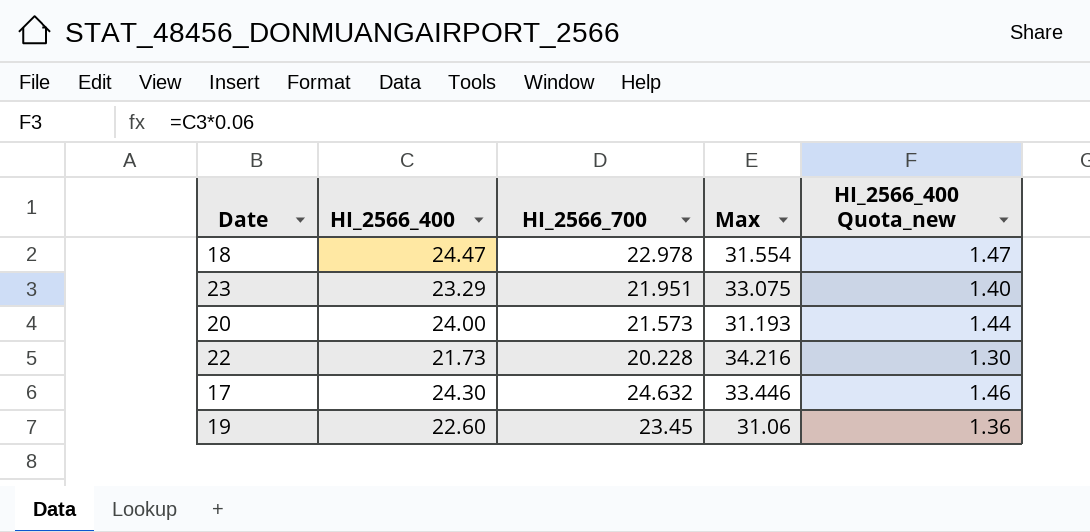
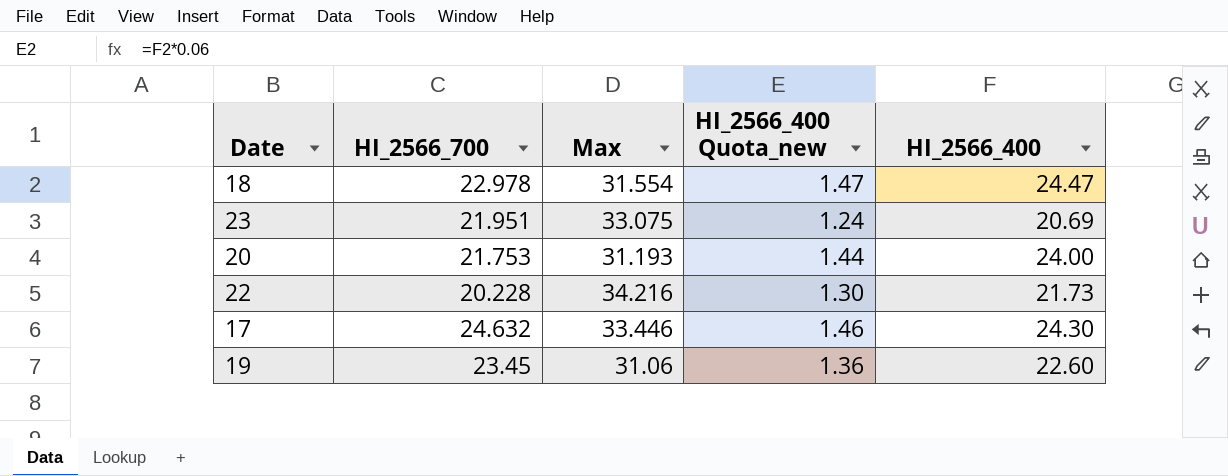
column HI_2566_400 | position: 2 -> 5
23 | HI_2566_400 Quota_new: 1.40 -> 1.24
23 | HI_2566_400: 23.29 -> 20.69
20 | HI_2566_700: 21.573 -> 21.753

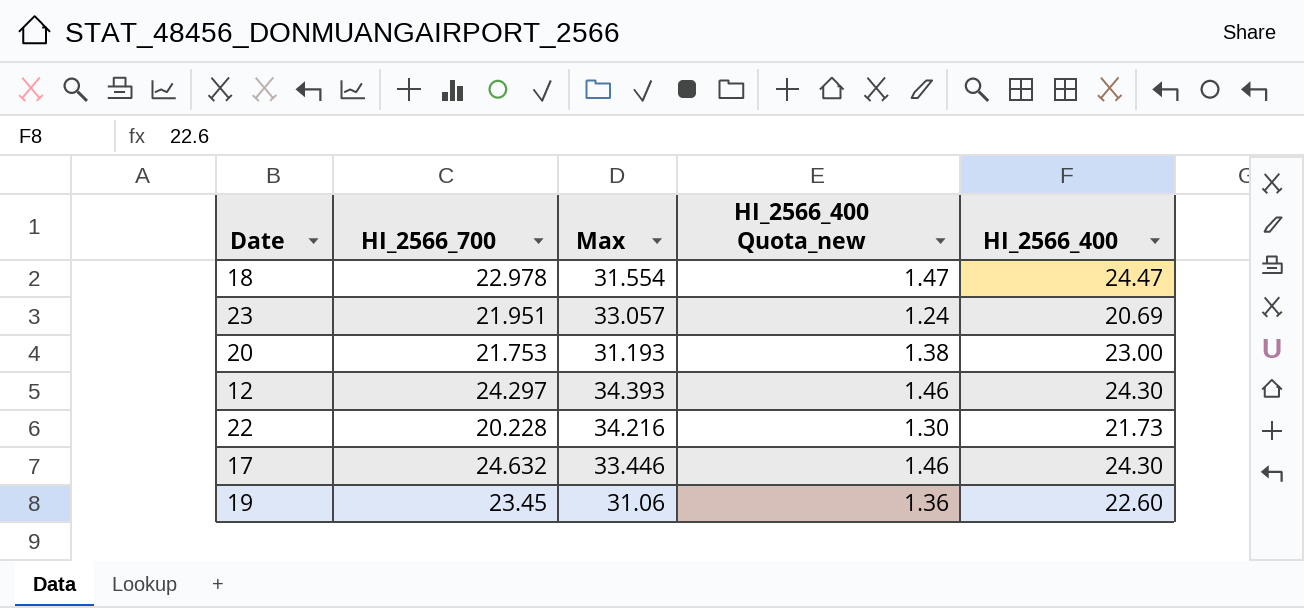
23 | Max: 33.075 -> 33.057
20 | HI_2566_400 Quota_new: 1.44 -> 1.38
20 | HI_2566_400: 24.00 -> 23.00
row 12: none -> 24.297 | 34.393 | 1.46 | 24.30

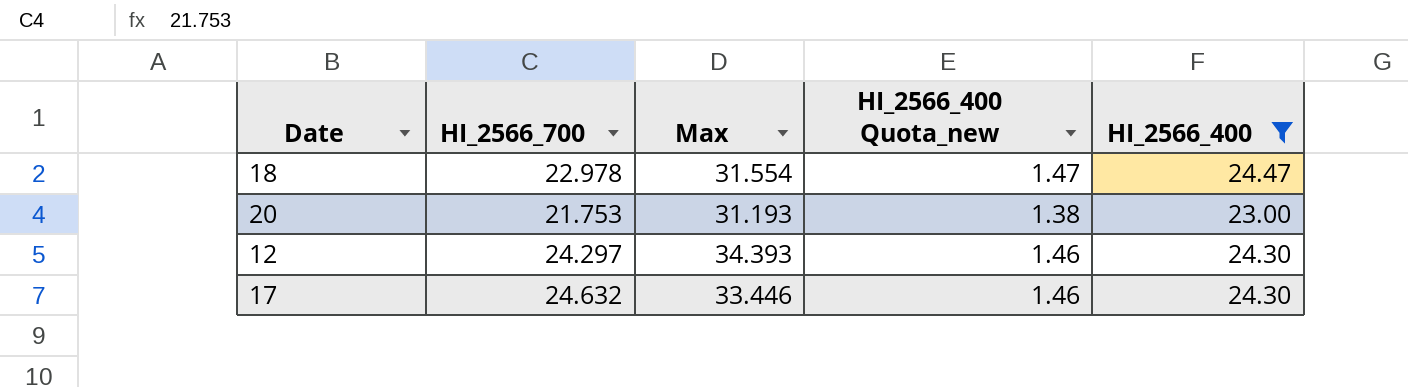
filter: none -> HI_2566_400 >= 23.00

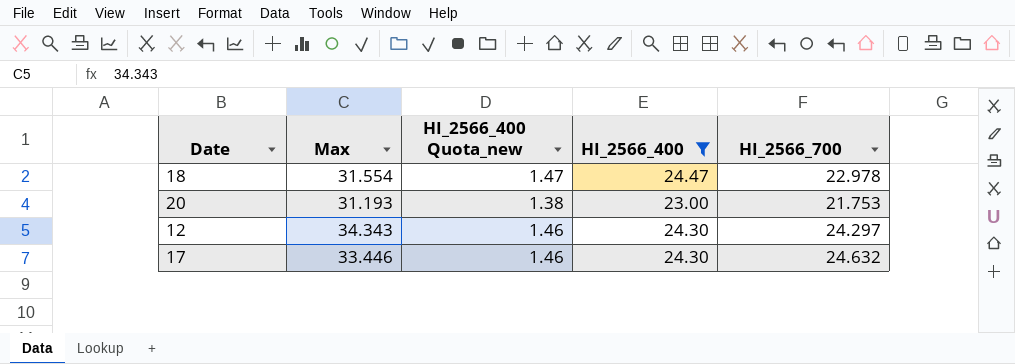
column HI_2566_700 | position: 2 -> 5
12 | Max: 34.393 -> 34.343

